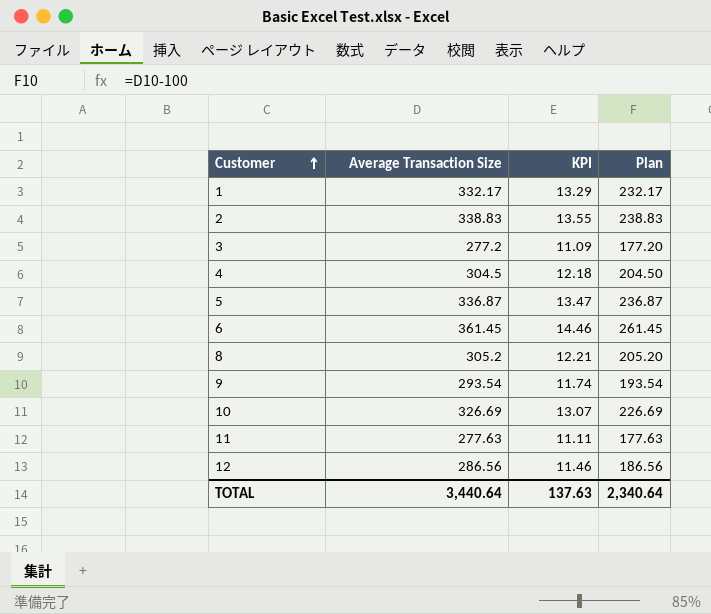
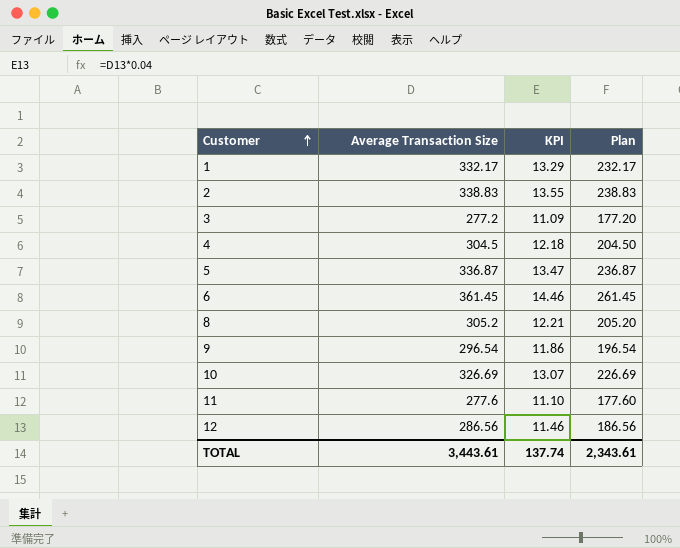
9 | Average Transaction Size: 293.54 -> 296.54
9 | KPI: 11.74 -> 11.86
9 | Plan: 193.54 -> 196.54
11 | Average Transaction Size: 277.63 -> 277.6
11 | KPI: 11.11 -> 11.10
11 | Plan: 177.63 -> 177.60
TOTAL | Average Transaction Size: 3,440.64 -> 3,443.61
TOTAL | KPI: 137.63 -> 137.74
TOTAL | Plan: 2,340.64 -> 2,343.61

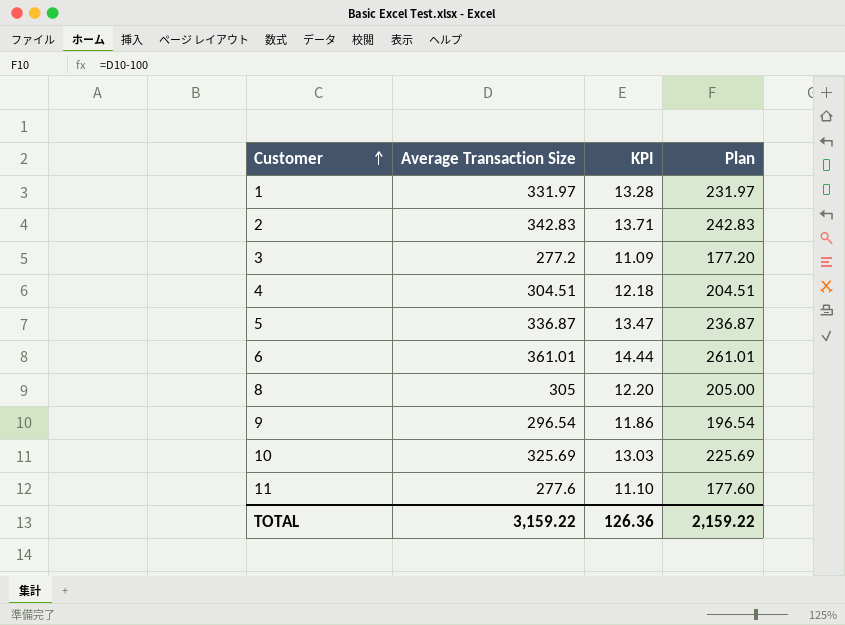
row 12: 286.56 | 11.46 | 186.56 -> none
1 | Average Transaction Size: 332.17 -> 331.97
1 | KPI: 13.29 -> 13.28
1 | Plan: 232.17 -> 231.97
2 | Average Transaction Size: 338.83 -> 342.83
2 | KPI: 13.55 -> 13.71
2 | Plan: 238.83 -> 242.83
4 | Average Transaction Size: 304.5 -> 304.51
4 | Plan: 204.50 -> 204.51
6 | Average Transaction Size: 361.45 -> 361.01
6 | KPI: 14.46 -> 14.44
6 | Plan: 261.45 -> 261.01
8 | Average Transaction Size: 305.2 -> 305
8 | KPI: 12.21 -> 12.20
8 | Plan: 205.20 -> 205.00
10 | Average Transaction Size: 326.69 -> 325.69
10 | KPI: 13.07 -> 13.03
10 | Plan: 226.69 -> 225.69
TOTAL | Average Transaction Size: 3,443.61 -> 3,159.22
TOTAL | KPI: 137.74 -> 126.36
TOTAL | Plan: 2,343.61 -> 2,159.22

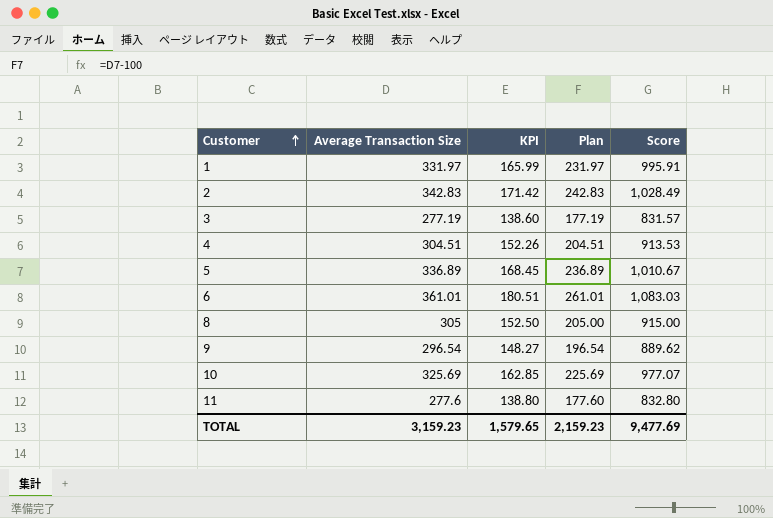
column KPI | formula: [Average Transaction Size] * 0.04 -> [Average Transaction Size] * 0.5
column Score | formula: none -> [Average Transaction Size] * 3
3 | Average Transaction Size: 277.2 -> 277.19
3 | Plan: 177.20 -> 177.19
5 | Average Transaction Size: 336.87 -> 336.89
5 | Plan: 236.87 -> 236.89
TOTAL | Average Transaction Size: 3,159.22 -> 3,159.23
TOTAL | KPI: 126.36 -> 1,579.65
TOTAL | Plan: 2,159.22 -> 2,159.23

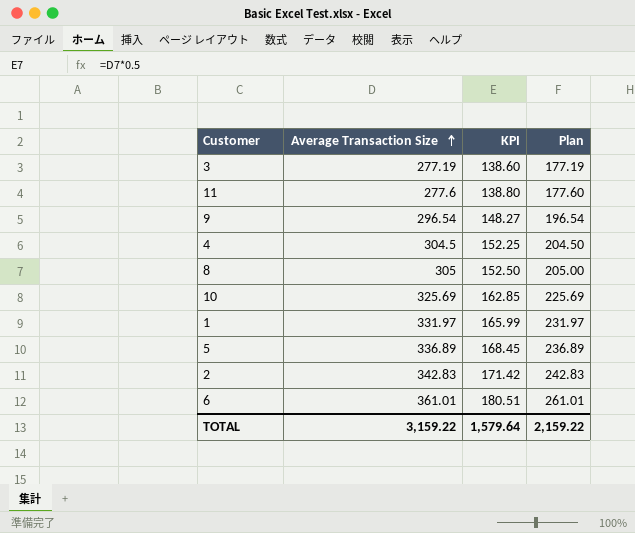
row order: Customer ascending -> Average Transaction Size ascending
column Score | formula: [Average Transaction Size] * 3 -> none
4 | Average Transaction Size: 304.51 -> 304.5
4 | KPI: 152.26 -> 152.25
4 | Plan: 204.51 -> 204.50
TOTAL | Average Transaction Size: 3,159.23 -> 3,159.22
TOTAL | KPI: 1,579.65 -> 1,579.64
TOTAL | Plan: 2,159.23 -> 2,159.22

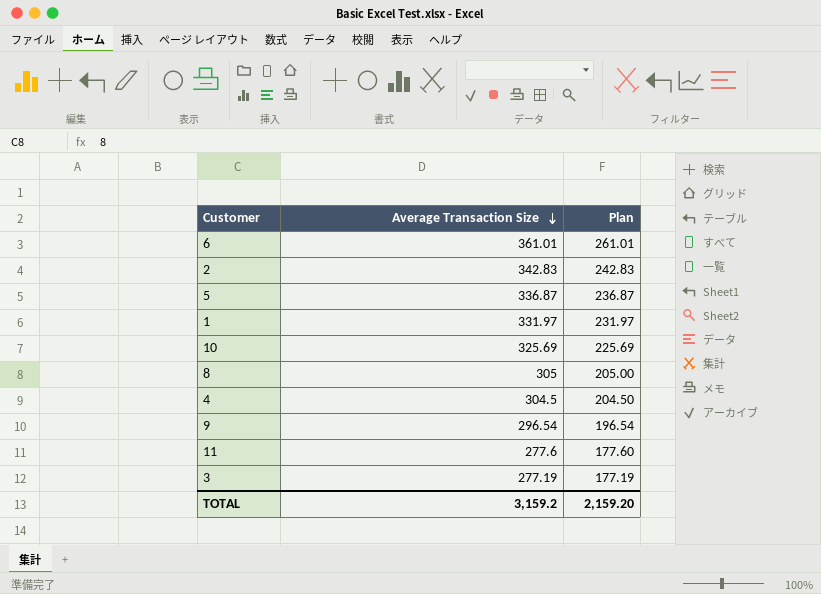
row order: Average Transaction Size ascending -> Average Transaction Size descending
column KPI | formula: [Average Transaction Size] * 0.5 -> none
5 | Average Transaction Size: 336.89 -> 336.87
5 | Plan: 236.89 -> 236.87
TOTAL | Average Transaction Size: 3,159.22 -> 3,159.2
TOTAL | Plan: 2,159.22 -> 2,159.20

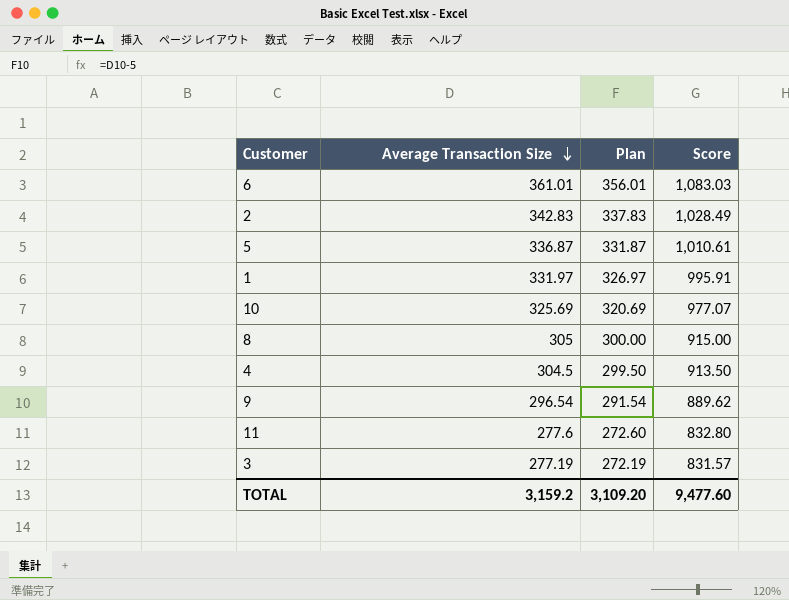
column Plan | formula: [Average Transaction Size] - 100 -> [Average Transaction Size] - 5
column Score | formula: none -> [Average Transaction Size] * 3
TOTAL | Plan: 2,159.20 -> 3,109.20

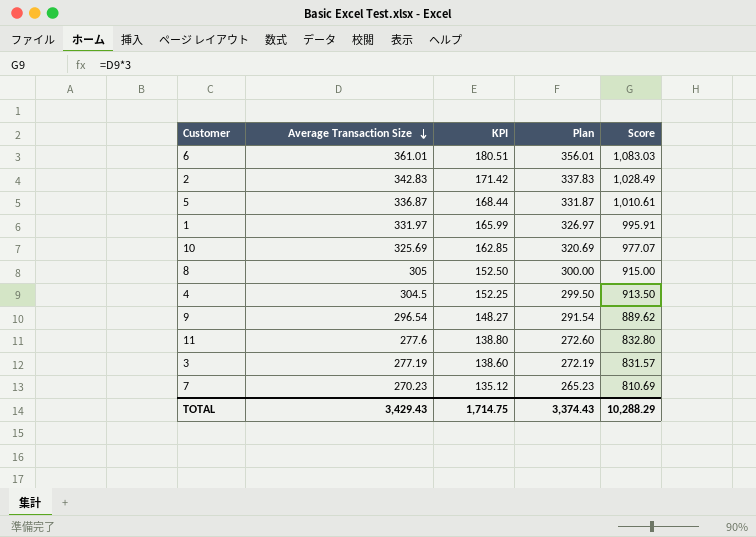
column KPI | formula: none -> [Average Transaction Size] * 0.5
row 7: none -> 270.23 | 135.12 | 265.23 | 810.69
TOTAL | Average Transaction Size: 3,159.2 -> 3,429.43
TOTAL | Plan: 3,109.20 -> 3,374.43
TOTAL | Score: 9,477.60 -> 10,288.29

